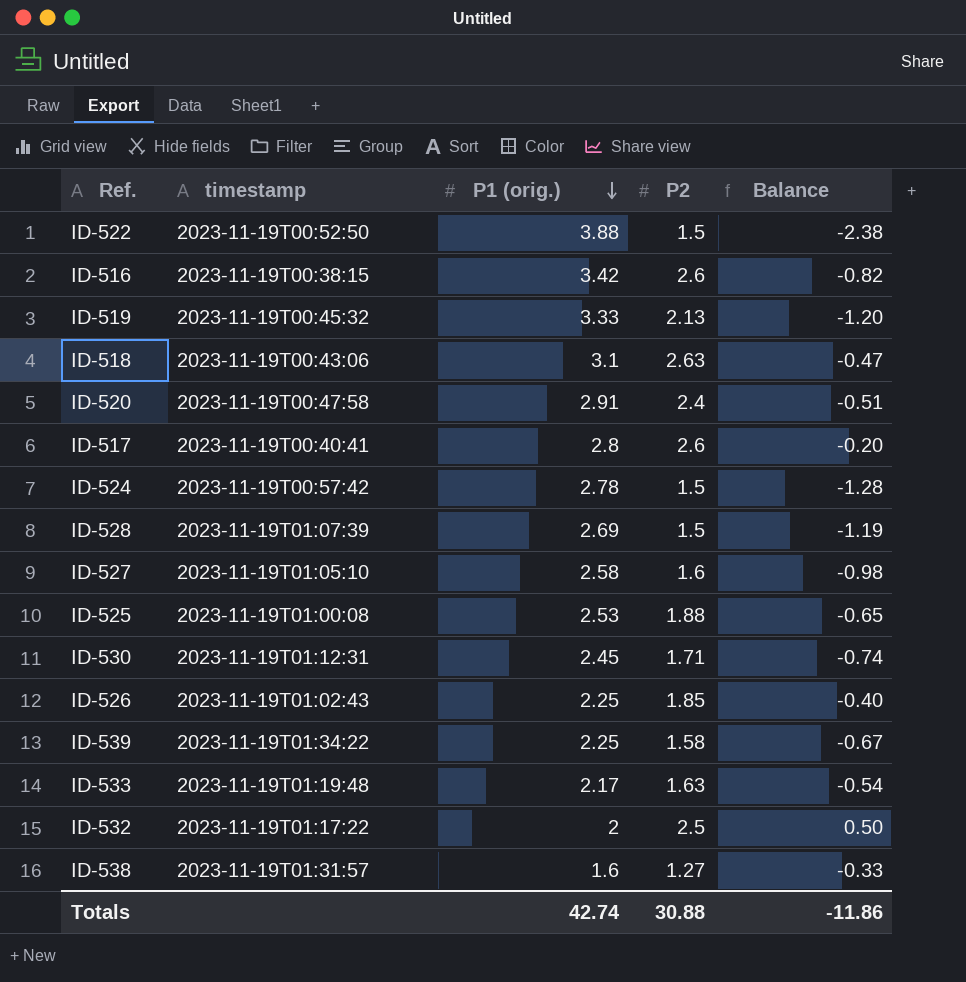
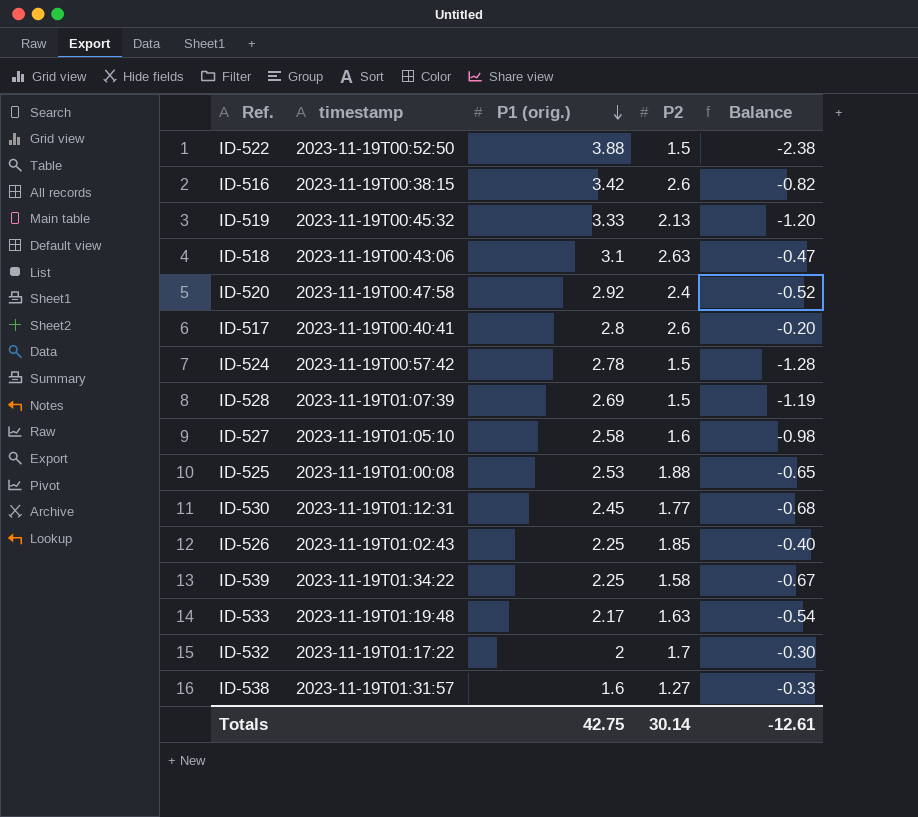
ID-520 | P1 (orig.): 2.91 -> 2.92
ID-520 | Balance: -0.51 -> -0.52
ID-530 | P2: 1.71 -> 1.77
ID-530 | Balance: -0.74 -> -0.68
ID-532 | P2: 2.5 -> 1.7
ID-532 | Balance: 0.50 -> -0.30
Totals | P1 (orig.): 42.74 -> 42.75
Totals | P2: 30.88 -> 30.14
Totals | Balance: -11.86 -> -12.61

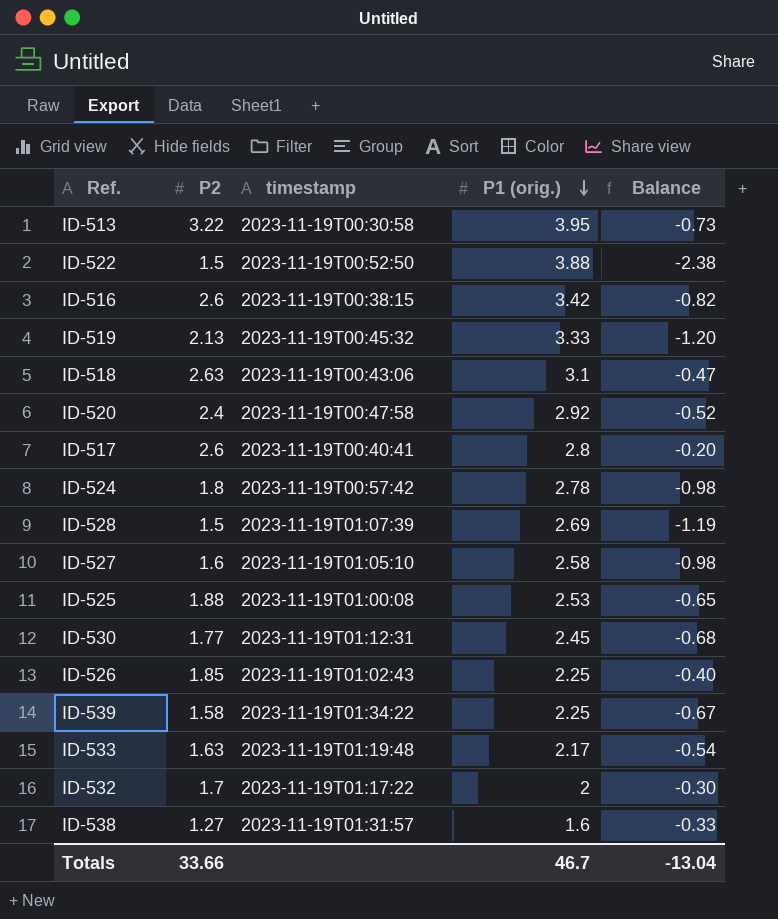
column P2 | position: 4 -> 2
row ID-513: none -> 3.22 | 2023-11-19T00:30:58 | 3.95 | -0.73
ID-524 | P2: 1.5 -> 1.8
ID-524 | Balance: -1.28 -> -0.98
Totals | P2: 30.14 -> 33.66
Totals | P1 (orig.): 42.75 -> 46.7
Totals | Balance: -12.61 -> -13.04

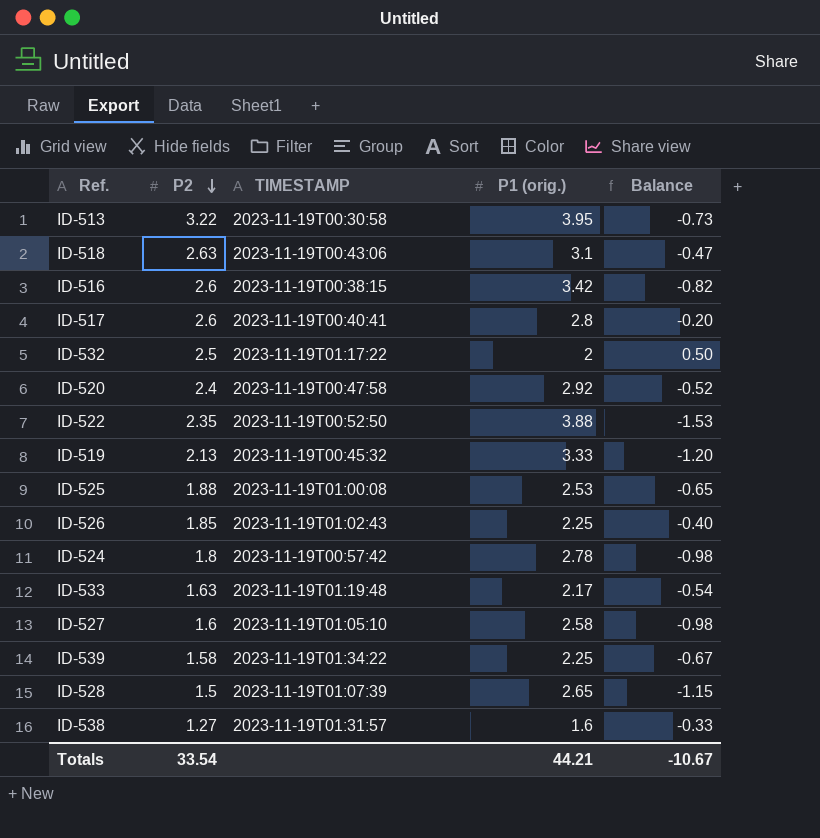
row order: P1 (orig.) descending -> P2 descending
column name: timestamp -> TIMESTAMP
row ID-530: 1.77 | 2023-11-19T01:12:31 | 2.45 | -0.68 -> none
ID-532 | P2: 1.7 -> 2.5
ID-532 | Balance: -0.30 -> 0.50
ID-522 | P2: 1.5 -> 2.35
ID-522 | Balance: -2.38 -> -1.53
ID-528 | P1 (orig.): 2.69 -> 2.65
ID-528 | Balance: -1.19 -> -1.15
Totals | P2: 33.66 -> 33.54
Totals | P1 (orig.): 46.7 -> 44.21
Totals | Balance: -13.04 -> -10.67

